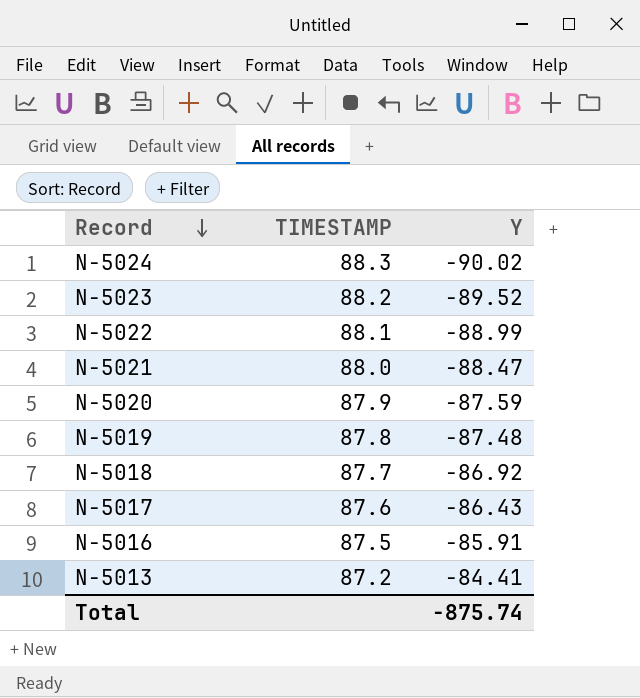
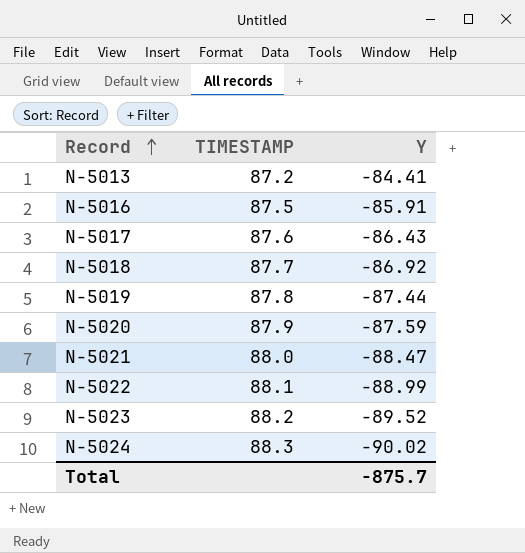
row order: Record descending -> Record ascending
N-5019 | Y: -87.48 -> -87.44
Total | Y: -875.74 -> -875.7

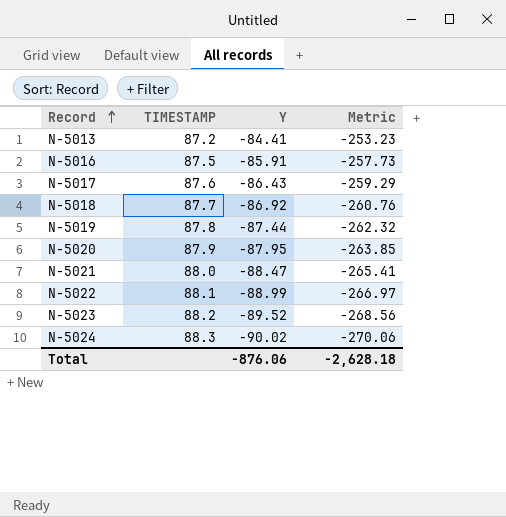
column Metric | formula: none -> [Y] * 3
N-5020 | Y: -87.59 -> -87.95
Total | Y: -875.7 -> -876.06

